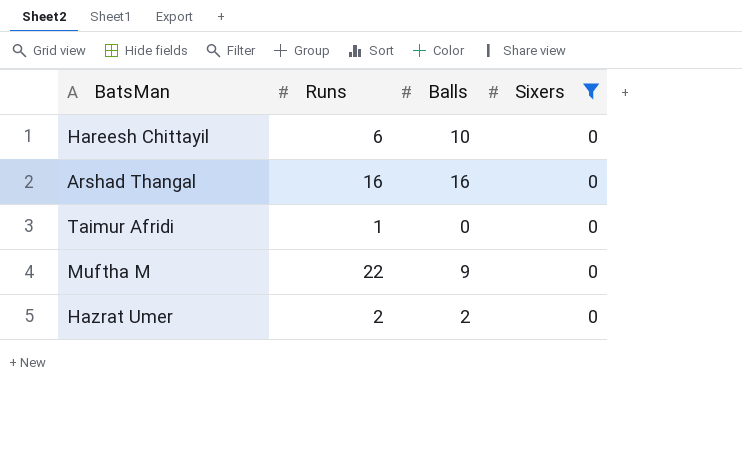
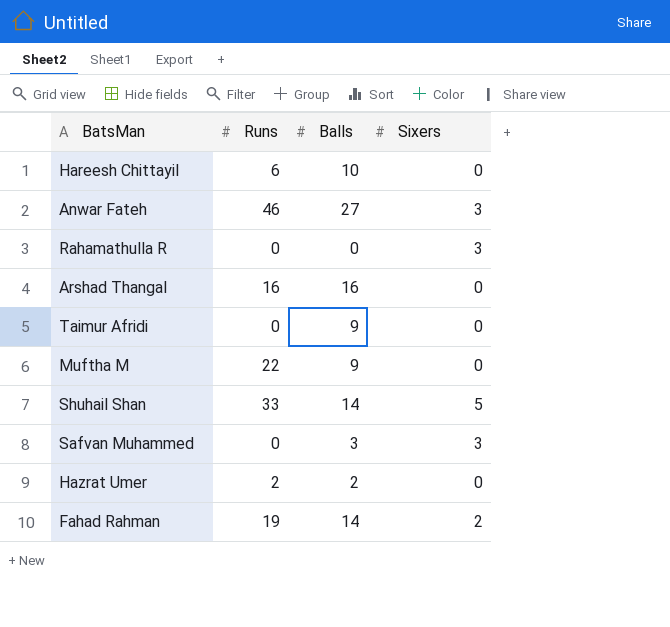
filter: Sixers = 0 -> none
Taimur Afridi | Runs: 1 -> 0
Taimur Afridi | Balls: 0 -> 9

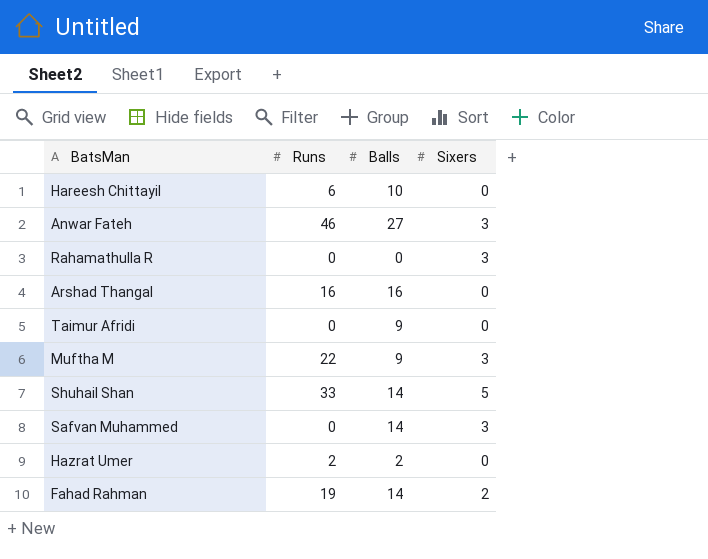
Muftha M | Sixers: 0 -> 3
Safvan Muhammed | Balls: 3 -> 14

